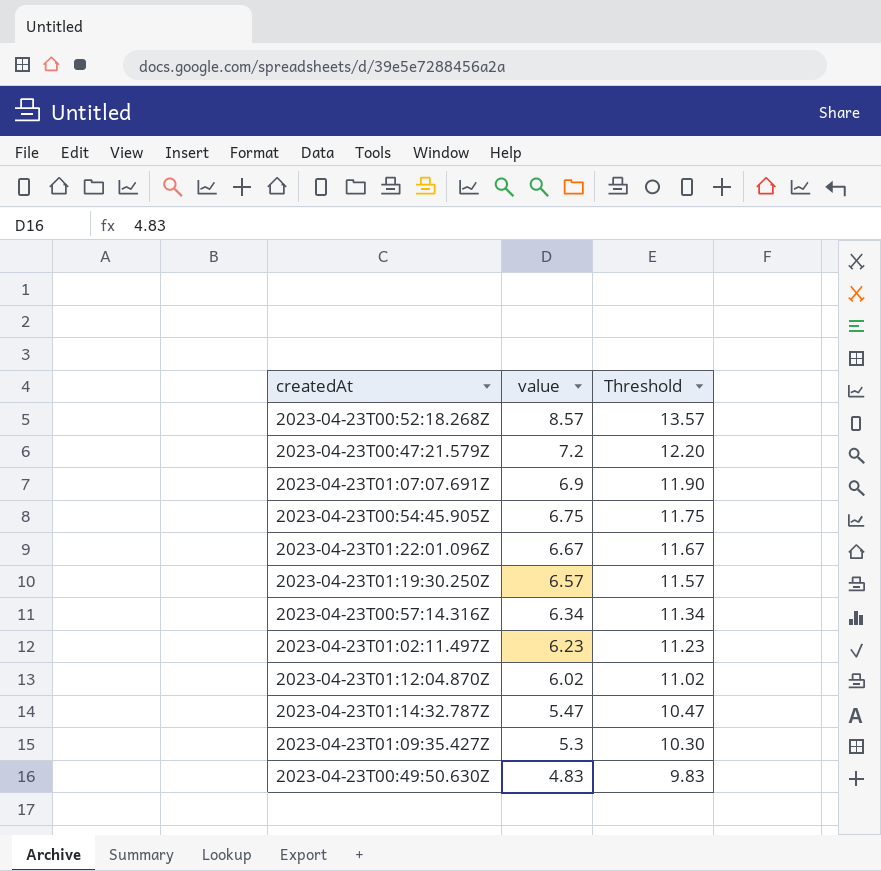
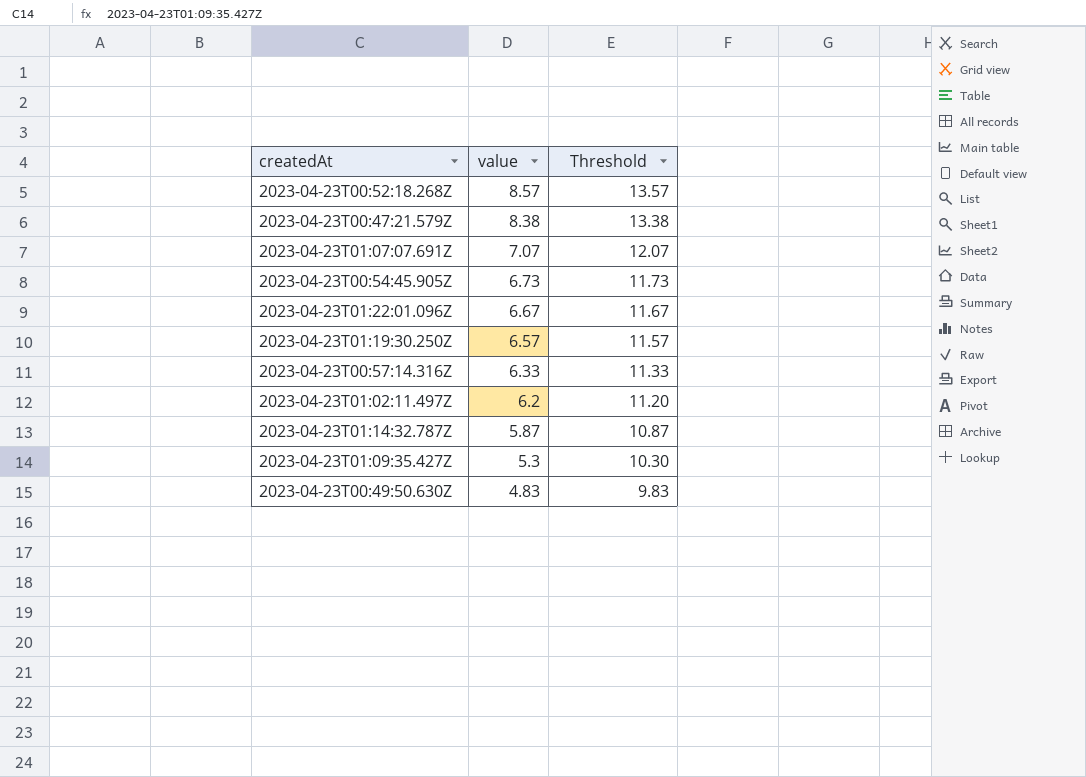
row 2023-04-23T01:12:04.870Z: 6.02 | 11.02 -> none
2023-04-23T00:47:21.579Z | value: 7.2 -> 8.38
2023-04-23T00:47:21.579Z | Threshold: 12.20 -> 13.38
2023-04-23T01:07:07.691Z | value: 6.9 -> 7.07
2023-04-23T01:07:07.691Z | Threshold: 11.90 -> 12.07
2023-04-23T00:54:45.905Z | value: 6.75 -> 6.73
2023-04-23T00:54:45.905Z | Threshold: 11.75 -> 11.73
2023-04-23T00:57:14.316Z | value: 6.34 -> 6.33
2023-04-23T00:57:14.316Z | Threshold: 11.34 -> 11.33
2023-04-23T01:02:11.497Z | value: 6.23 -> 6.2
2023-04-23T01:02:11.497Z | Threshold: 11.23 -> 11.20
2023-04-23T01:14:32.787Z | value: 5.47 -> 5.87
2023-04-23T01:14:32.787Z | Threshold: 10.47 -> 10.87

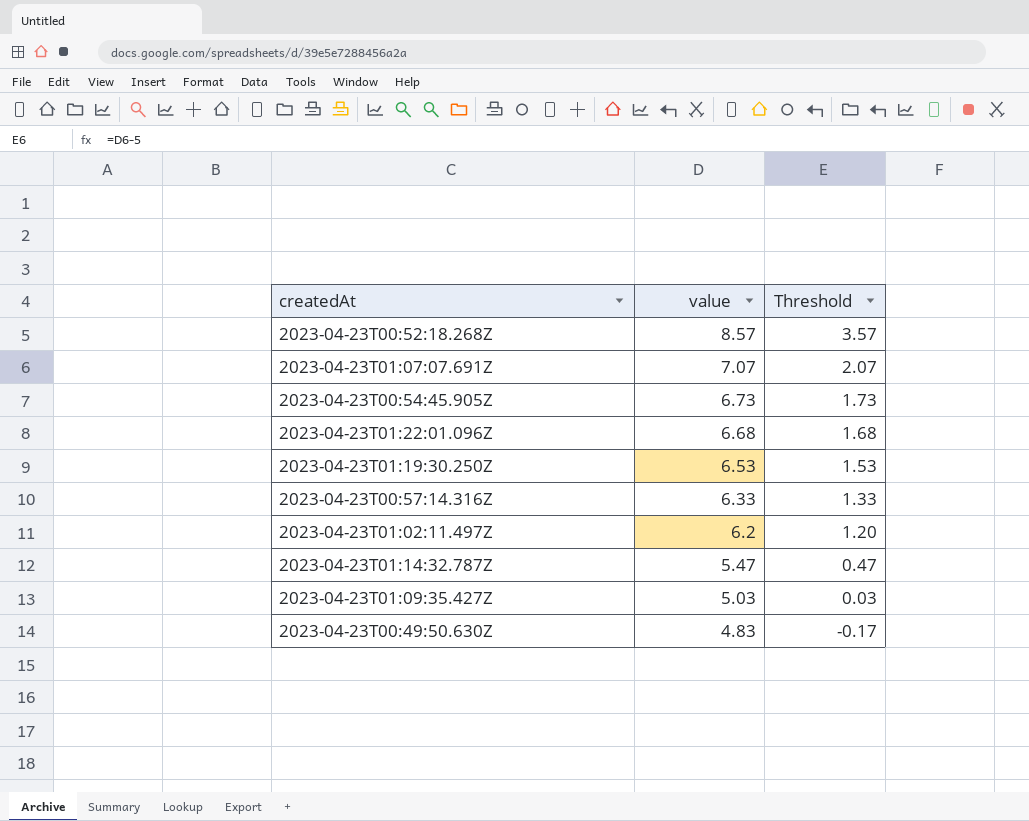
column Threshold | formula: [value] + 5 -> [value] - 5
row 2023-04-23T00:47:21.579Z: 8.38 | 13.38 -> none
2023-04-23T01:22:01.096Z | value: 6.67 -> 6.68
2023-04-23T01:19:30.250Z | value: 6.57 -> 6.53
2023-04-23T01:14:32.787Z | value: 5.87 -> 5.47
2023-04-23T01:09:35.427Z | value: 5.3 -> 5.03

